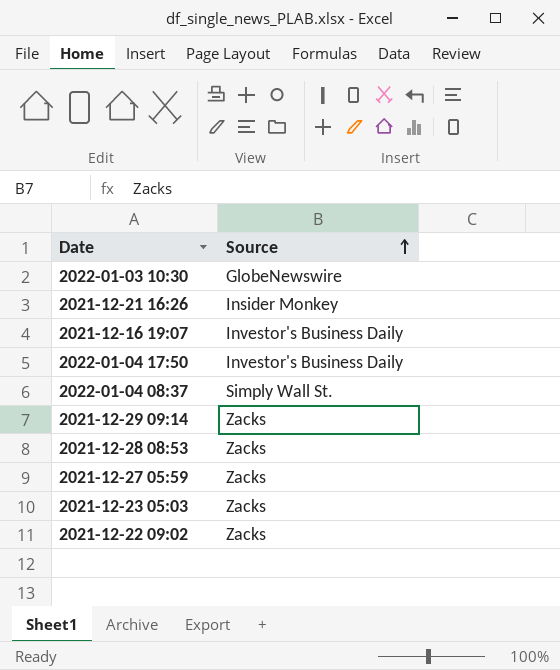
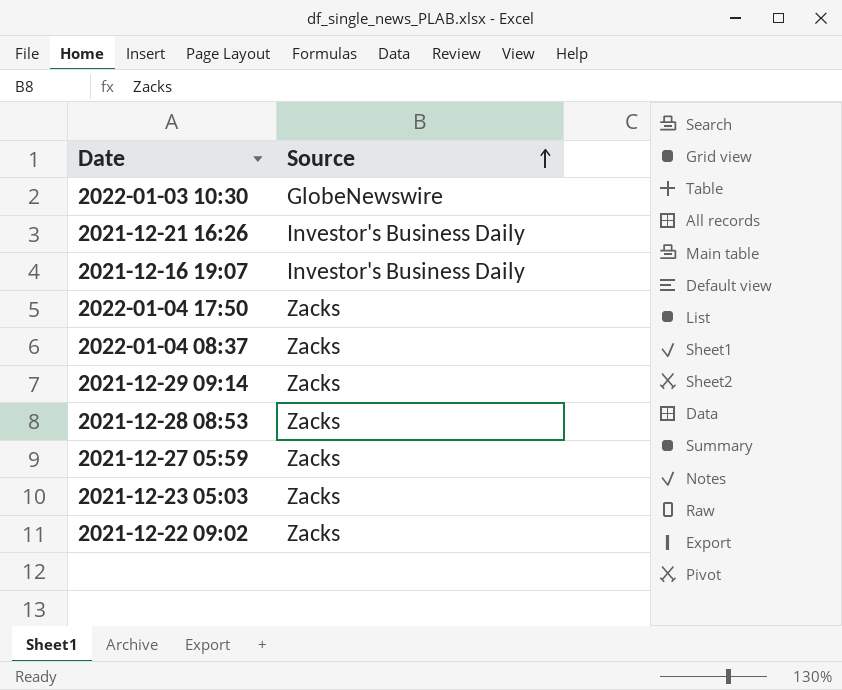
2021-12-21 16:26 | Source: Insider Monkey -> Investor's Business Daily
2022-01-04 17:50 | Source: Investor's Business Daily -> Zacks
2022-01-04 08:37 | Source: Simply Wall St. -> Zacks

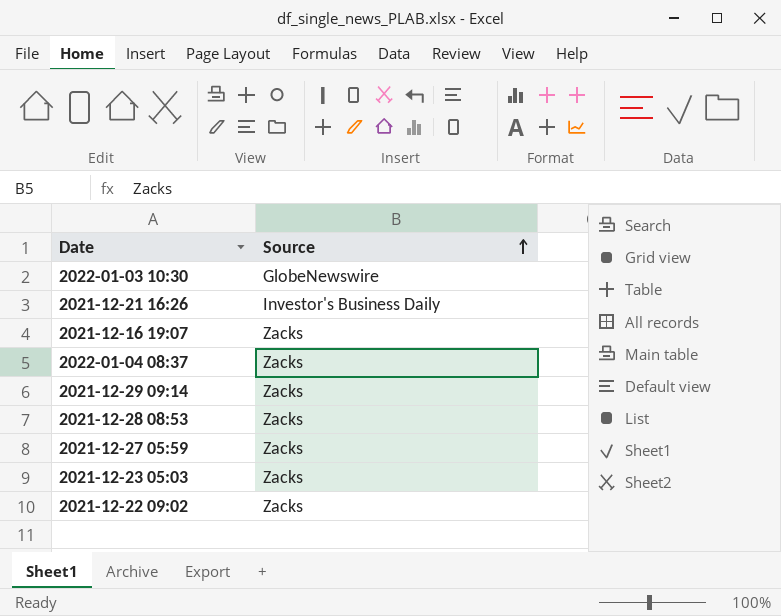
row 2022-01-04 17:50: Zacks -> none
2021-12-16 19:07 | Source: Investor's Business Daily -> Zacks

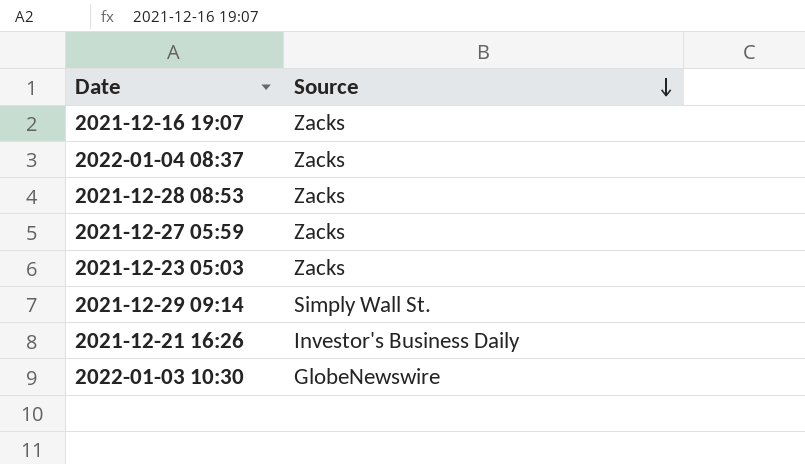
row order: Source ascending -> Source descending
row 2021-12-22 09:02: Zacks -> none
2021-12-29 09:14 | Source: Zacks -> Simply Wall St.

